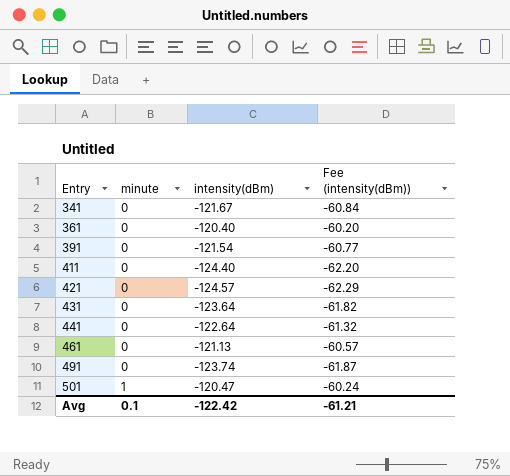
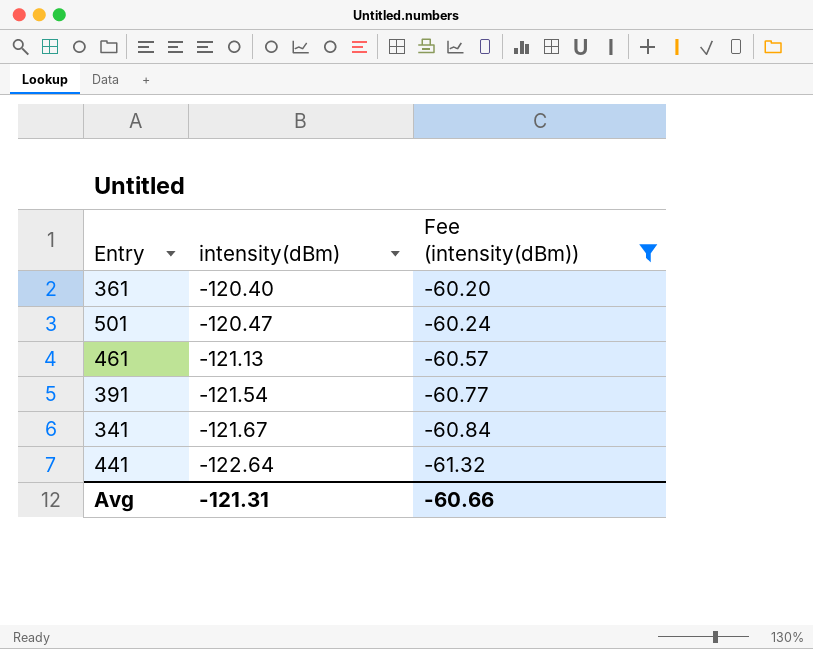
filter: none -> Fee (intensity(dBm)) >= -61.32
row order: Entry ascending -> intensity(dBm) descending
column minute | position: 2 -> none
Avg | intensity(dBm): -122.42 -> -121.31
Avg | Fee (intensity(dBm)): -61.21 -> -60.66

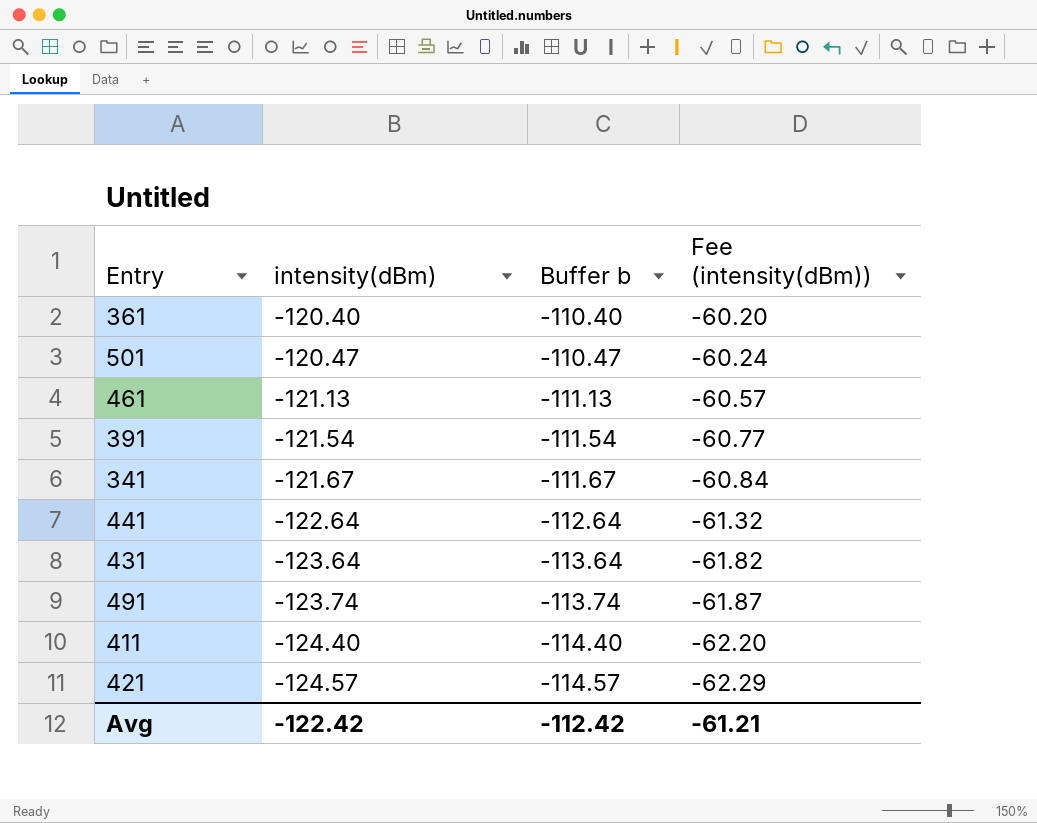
filter: Fee (intensity(dBm)) >= -61.32 -> none
column Buffer b | formula: none -> [intensity(dBm)] + 10
Avg | intensity(dBm): -121.31 -> -122.42
Avg | Fee (intensity(dBm)): -60.66 -> -61.21

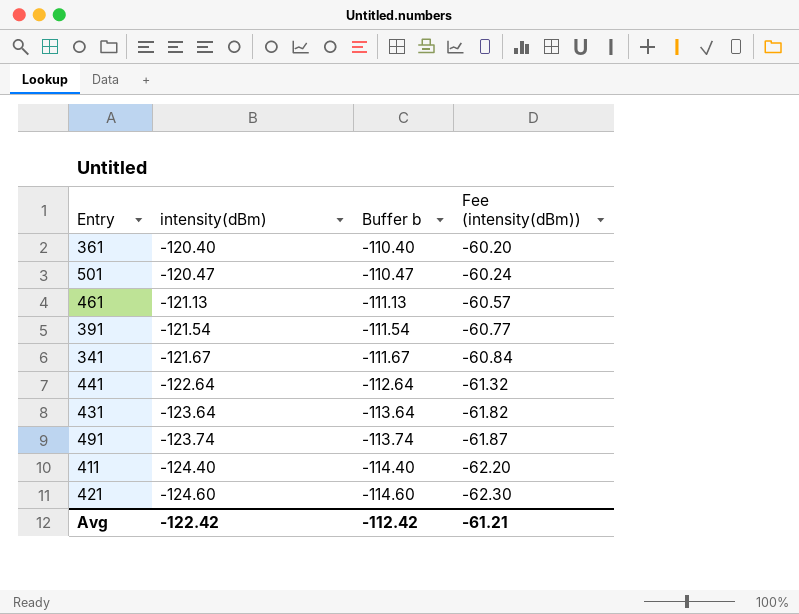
421 | intensity(dBm): -124.57 -> -124.60
421 | Buffer b: -114.57 -> -114.60
421 | Fee (intensity(dBm)): -62.29 -> -62.30

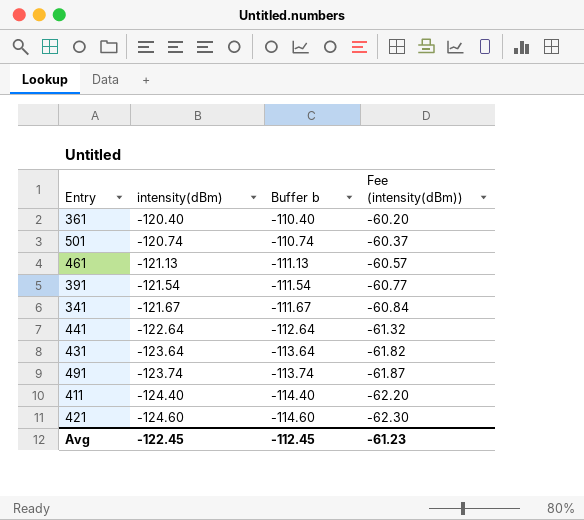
501 | intensity(dBm): -120.47 -> -120.74
501 | Buffer b: -110.47 -> -110.74
501 | Fee (intensity(dBm)): -60.24 -> -60.37
Avg | intensity(dBm): -122.42 -> -122.45
Avg | Buffer b: -112.42 -> -112.45
Avg | Fee (intensity(dBm)): -61.21 -> -61.23

